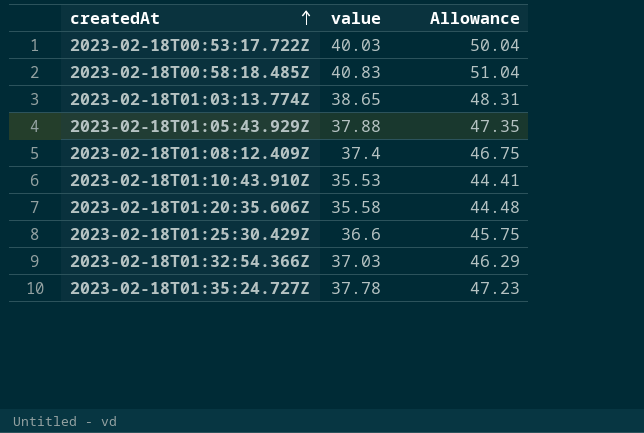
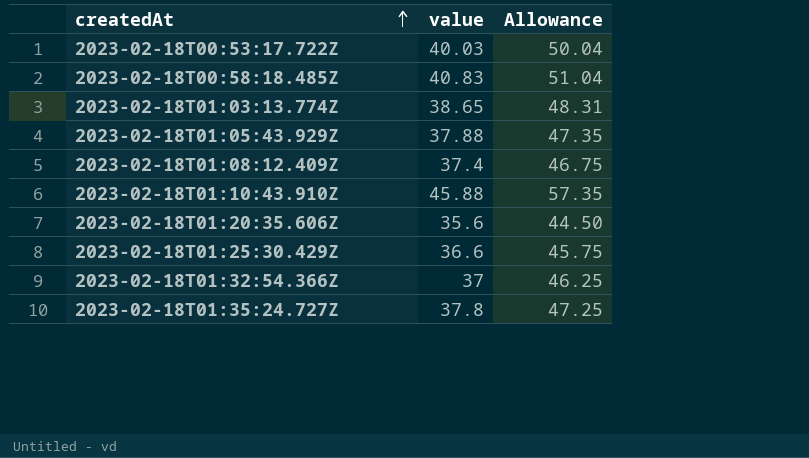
2023-02-18T01:10:43.910Z | value: 35.53 -> 45.88
2023-02-18T01:10:43.910Z | Allowance: 44.41 -> 57.35
2023-02-18T01:20:35.606Z | value: 35.58 -> 35.6
2023-02-18T01:20:35.606Z | Allowance: 44.48 -> 44.50
2023-02-18T01:32:54.366Z | value: 37.03 -> 37
2023-02-18T01:32:54.366Z | Allowance: 46.29 -> 46.25
2023-02-18T01:35:24.727Z | value: 37.78 -> 37.8
2023-02-18T01:35:24.727Z | Allowance: 47.23 -> 47.25

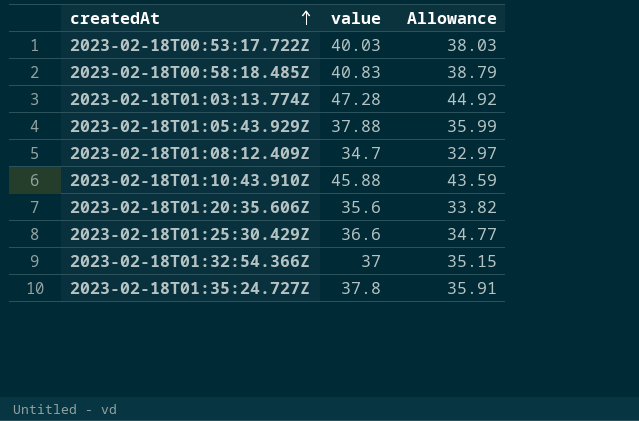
column Allowance | formula: [value] * 1.25 -> [value] * 0.95
2023-02-18T01:03:13.774Z | value: 38.65 -> 47.28
2023-02-18T01:08:12.409Z | value: 37.4 -> 34.7

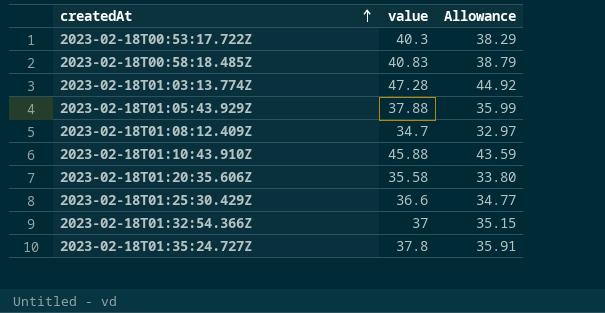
2023-02-18T00:53:17.722Z | value: 40.03 -> 40.3
2023-02-18T00:53:17.722Z | Allowance: 38.03 -> 38.29
2023-02-18T01:20:35.606Z | value: 35.6 -> 35.58
2023-02-18T01:20:35.606Z | Allowance: 33.82 -> 33.80

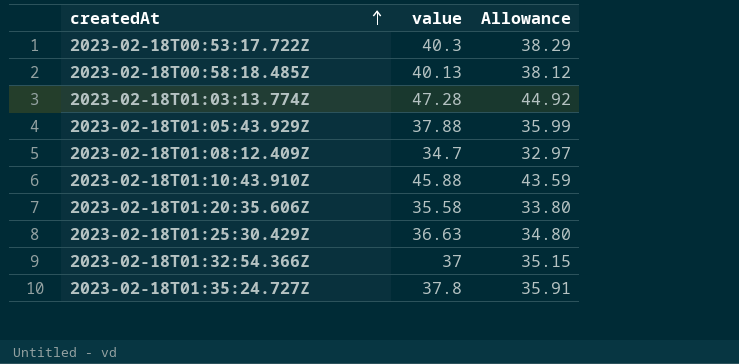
2023-02-18T00:58:18.485Z | value: 40.83 -> 40.13
2023-02-18T00:58:18.485Z | Allowance: 38.79 -> 38.12
2023-02-18T01:25:30.429Z | value: 36.6 -> 36.63
2023-02-18T01:25:30.429Z | Allowance: 34.77 -> 34.80

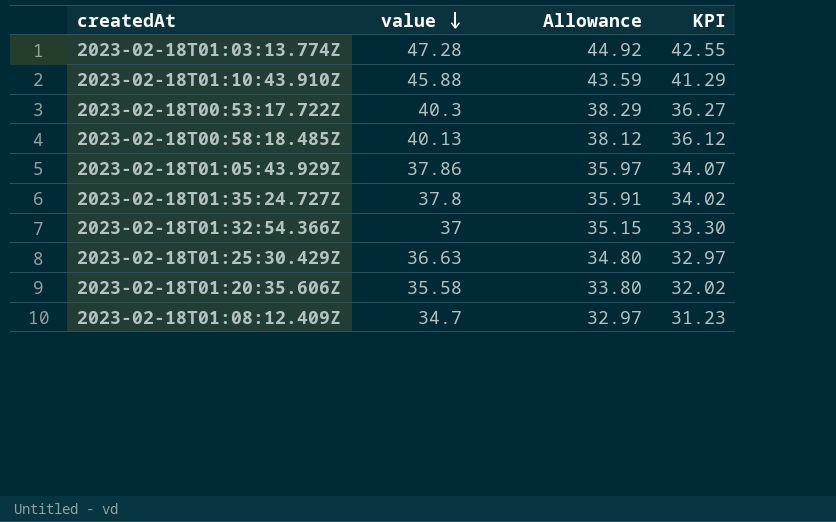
row order: createdAt ascending -> value descending
column KPI | formula: none -> [value] * 0.9
2023-02-18T01:05:43.929Z | value: 37.88 -> 37.86
2023-02-18T01:05:43.929Z | Allowance: 35.99 -> 35.97

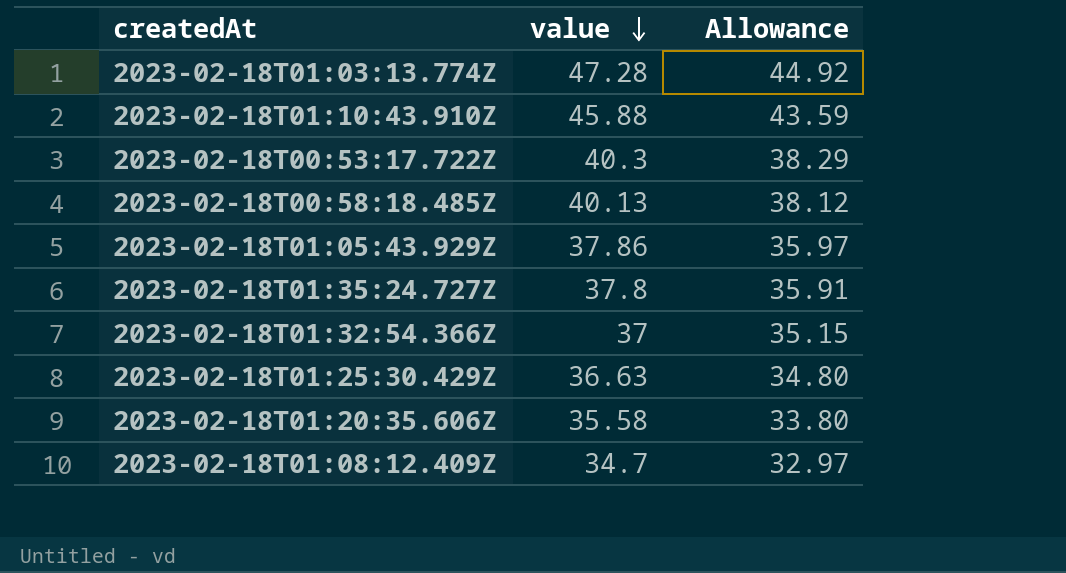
column KPI | formula: [value] * 0.9 -> none

